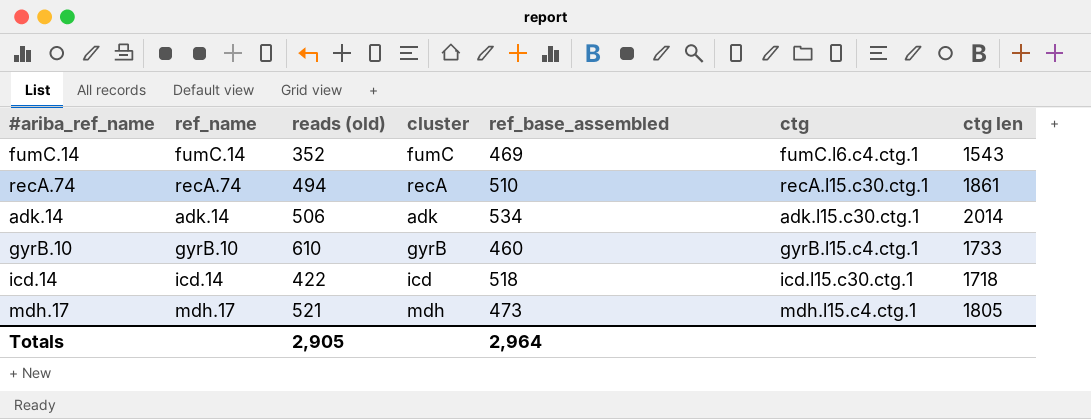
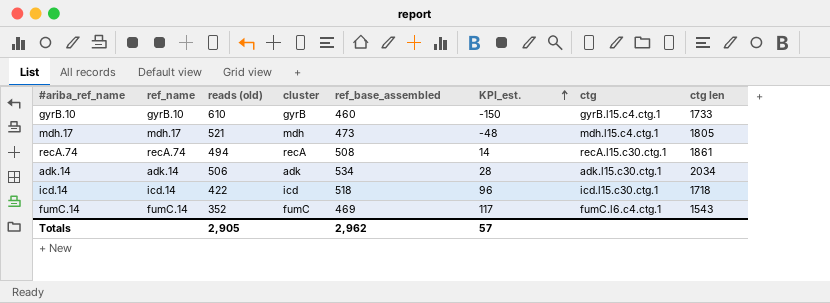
row order: none -> KPI_est. ascending
column KPI_est. | formula: none -> [ref_base_assembled] - [reads (old)]
recA.74 | ref_base_assembled: 510 -> 508
adk.14 | ctg len: 2014 -> 2034
Totals | ref_base_assembled: 2,964 -> 2,962

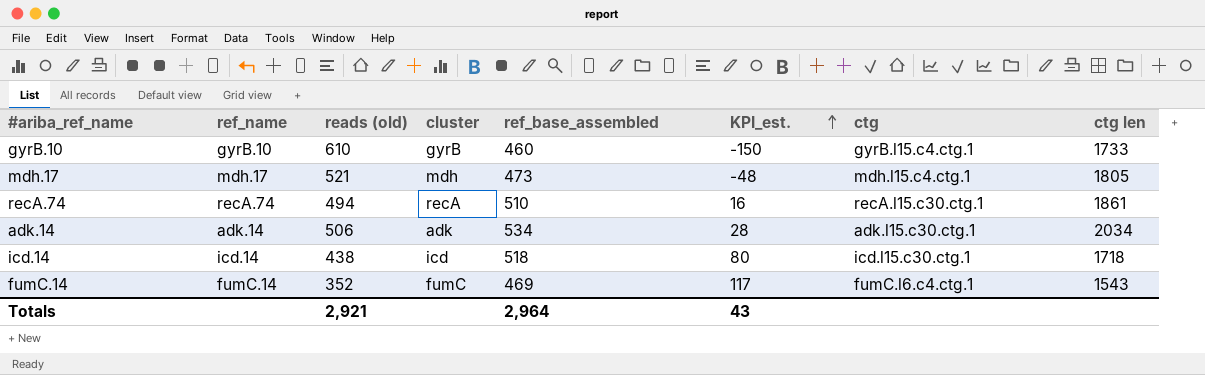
recA.74 | ref_base_assembled: 508 -> 510
recA.74 | KPI_est.: 14 -> 16
icd.14 | reads (old): 422 -> 438
icd.14 | KPI_est.: 96 -> 80
Totals | reads (old): 2,905 -> 2,921
Totals | ref_base_assembled: 2,962 -> 2,964
Totals | KPI_est.: 57 -> 43

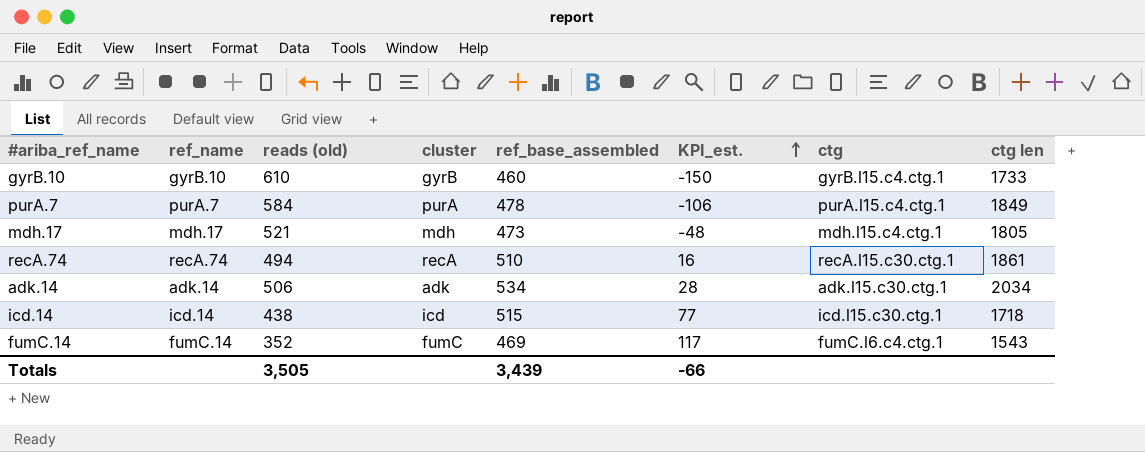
row purA.7: none -> purA.7 | 584 | purA | 478 | -106 | purA.l15.c4.ctg.1 | 1849
icd.14 | ref_base_assembled: 518 -> 515
icd.14 | KPI_est.: 80 -> 77
Totals | reads (old): 2,921 -> 3,505
Totals | ref_base_assembled: 2,964 -> 3,439
Totals | KPI_est.: 43 -> -66

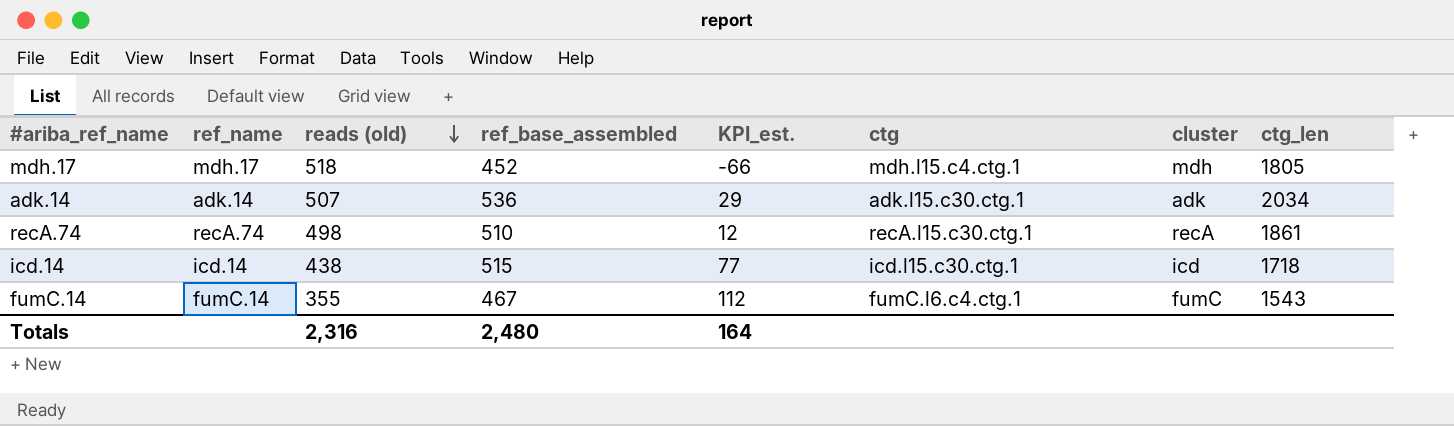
row order: KPI_est. ascending -> reads (old) descending
column cluster | position: 4 -> 7
column name: ctg len -> ctg_len
row gyrB.10: gyrB.10 | 610 | gyrB | 460 | -150 | gyrB.l15.c4.ctg.1 | 1733 -> none
row purA.7: purA.7 | 584 | purA | 478 | -106 | purA.l15.c4.ctg.1 | 1849 -> none
mdh.17 | reads (old): 521 -> 518
mdh.17 | ref_base_assembled: 473 -> 452
mdh.17 | KPI_est.: -48 -> -66
adk.14 | reads (old): 506 -> 507
adk.14 | ref_base_assembled: 534 -> 536
adk.14 | KPI_est.: 28 -> 29
recA.74 | reads (old): 494 -> 498
recA.74 | KPI_est.: 16 -> 12
fumC.14 | reads (old): 352 -> 355
fumC.14 | ref_base_assembled: 469 -> 467
fumC.14 | KPI_est.: 117 -> 112
Totals | reads (old): 3,505 -> 2,316
Totals | ref_base_assembled: 3,439 -> 2,480
Totals | KPI_est.: -66 -> 164

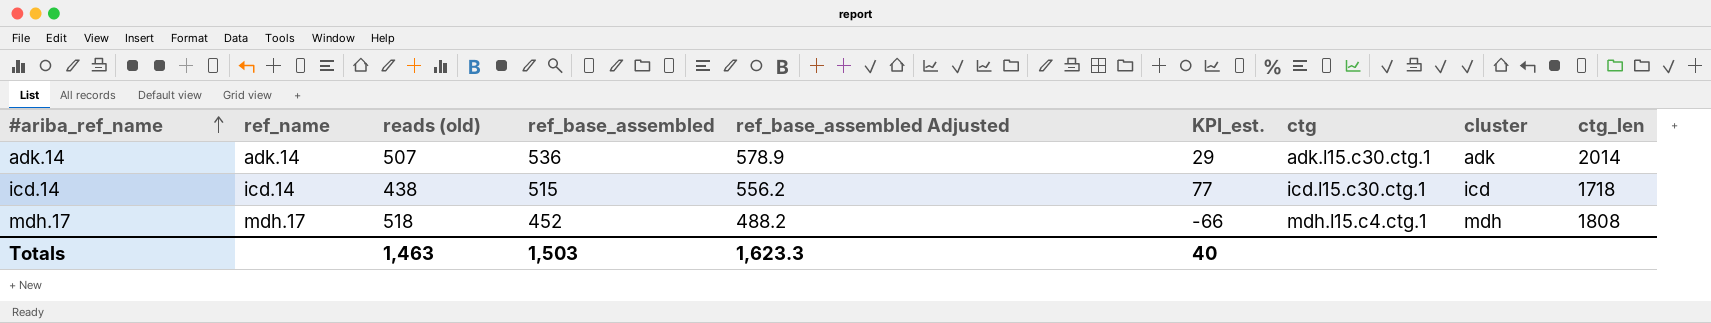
row order: reads (old) descending -> #ariba_ref_name ascending
column ref_base_assembled Adjusted | formula: none -> [ref_base_assembled] * 1.08
row recA.74: recA.74 | 498 | 510 | 12 | recA.l15.c30.ctg.1 | recA | 1861 -> none
row fumC.14: fumC.14 | 355 | 467 | 112 | fumC.l6.c4.ctg.1 | fumC | 1543 -> none
adk.14 | ctg_len: 2034 -> 2014
mdh.17 | ctg_len: 1805 -> 1808
Totals | reads (old): 2,316 -> 1,463
Totals | ref_base_assembled: 2,480 -> 1,503
Totals | KPI_est.: 164 -> 40

